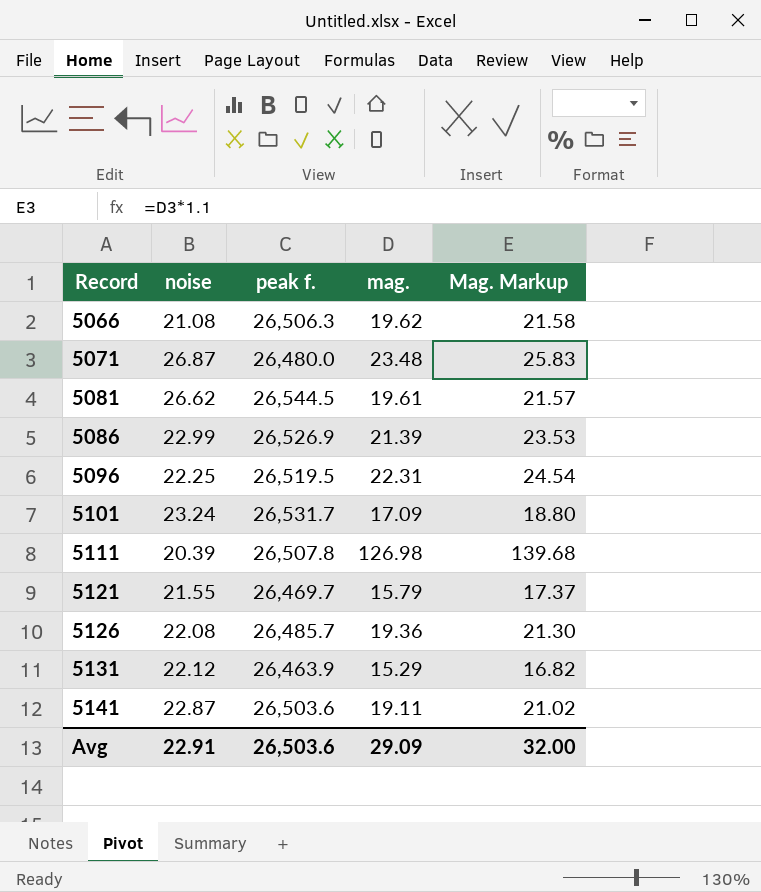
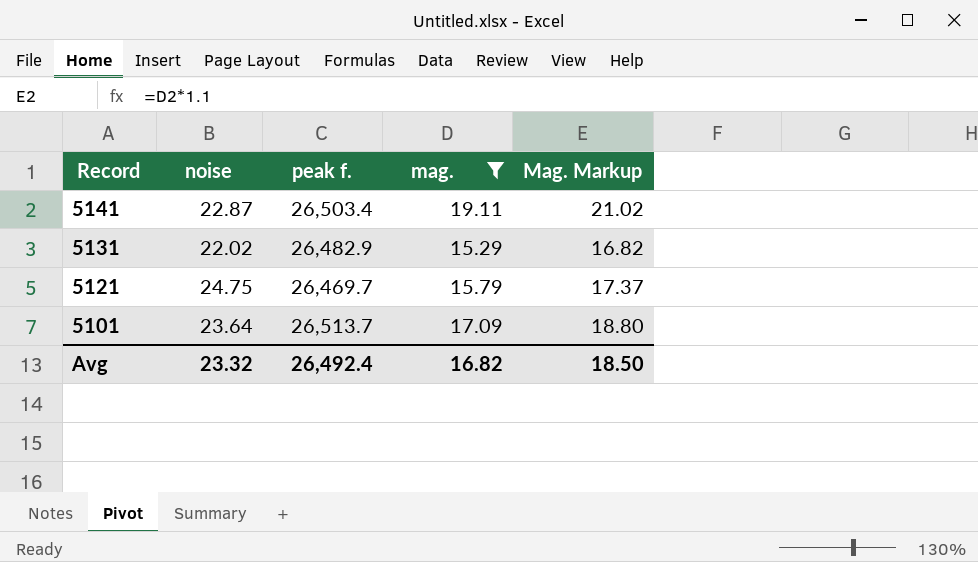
filter: none -> mag. <= 19.11
row order: Record ascending -> Record descending
5141 | peak f.: 26,503.6 -> 26,503.4
5131 | noise: 22.12 -> 22.02
5131 | peak f.: 26,463.9 -> 26,482.9
5121 | noise: 21.55 -> 24.75
5101 | noise: 23.24 -> 23.64
5101 | peak f.: 26,531.7 -> 26,513.7
Avg | noise: 22.91 -> 23.32
Avg | peak f.: 26,503.6 -> 26,492.4
Avg | mag.: 29.09 -> 16.82
Avg | Mag. Markup: 32.00 -> 18.50

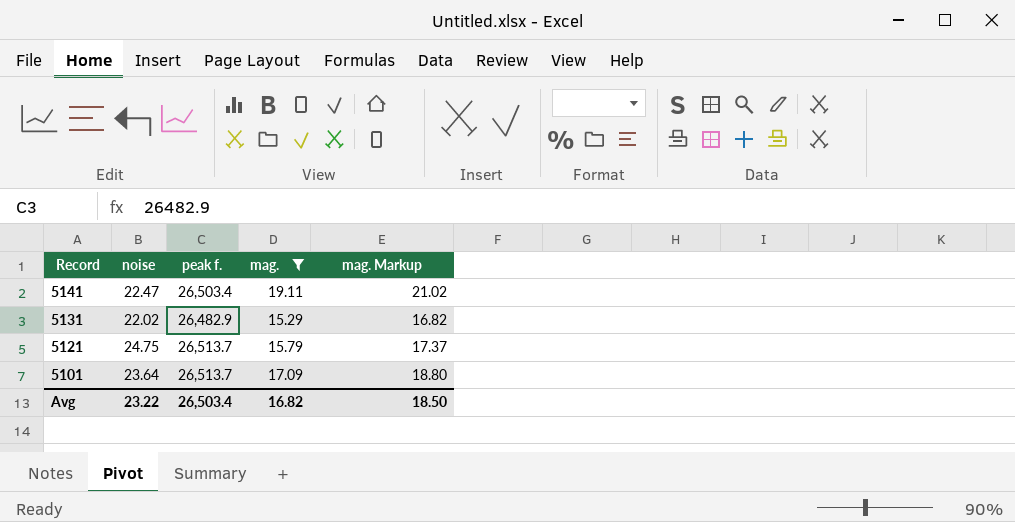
column name: Mag. Markup -> mag. Markup
5141 | noise: 22.87 -> 22.47
5121 | peak f.: 26,469.7 -> 26,513.7
Avg | noise: 23.32 -> 23.22
Avg | peak f.: 26,492.4 -> 26,503.4

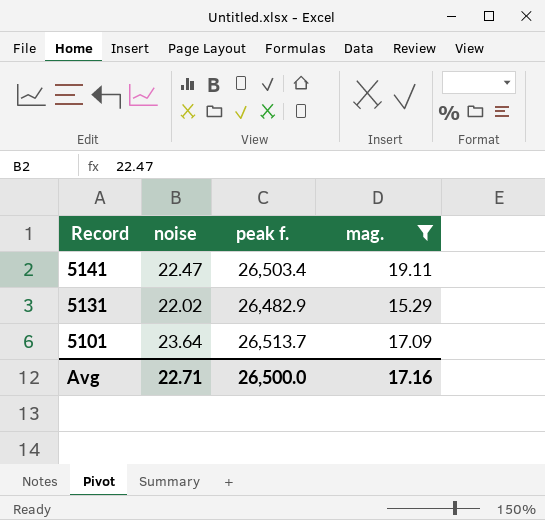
column mag. Markup | formula: [mag.] * 1.1 -> none
row 5121: 24.75 | 26,513.7 | 15.79 | 17.37 -> none
Avg | noise: 23.22 -> 22.71
Avg | peak f.: 26,503.4 -> 26,500.0
Avg | mag.: 16.82 -> 17.16

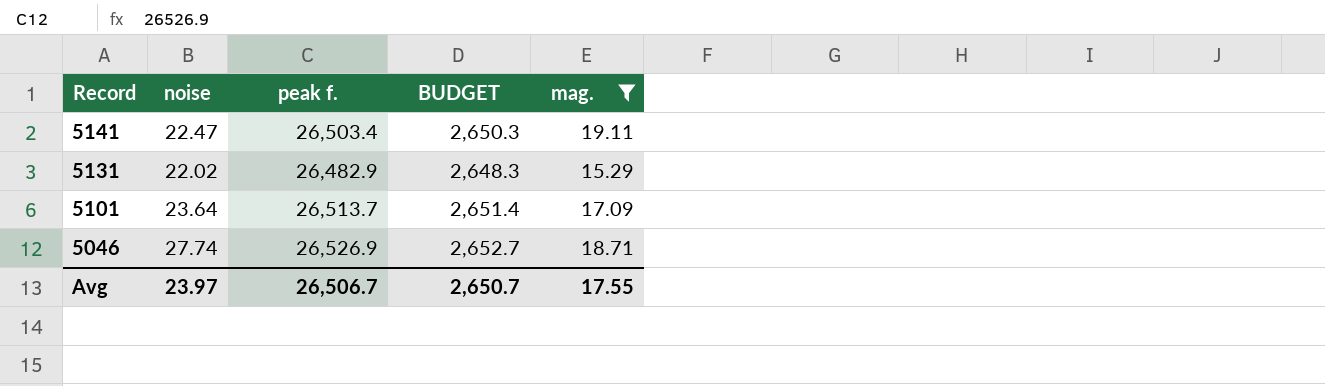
column BUDGET | formula: none -> [peak f.] * 0.1
row 5046: none -> 27.74 | 26,526.9 | 2,652.7 | 18.71
Avg | noise: 22.71 -> 23.97
Avg | peak f.: 26,500.0 -> 26,506.7
Avg | mag.: 17.16 -> 17.55

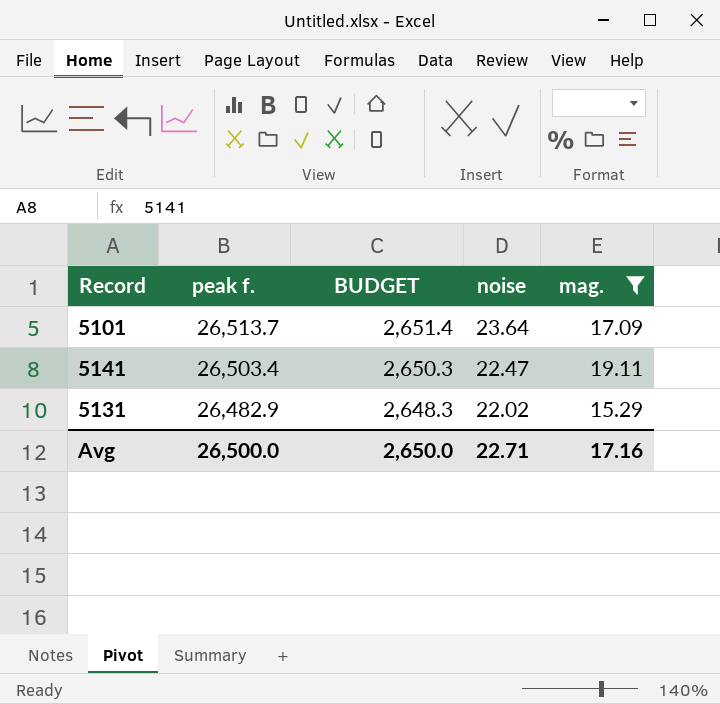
row order: Record descending -> peak f. descending
column noise | position: 2 -> 4
row 5046: 27.74 | 26,526.9 | 2,652.7 | 18.71 -> none
Avg | peak f.: 26,506.7 -> 26,500.0
Avg | BUDGET: 2,650.7 -> 2,650.0
Avg | noise: 23.97 -> 22.71
Avg | mag.: 17.55 -> 17.16

